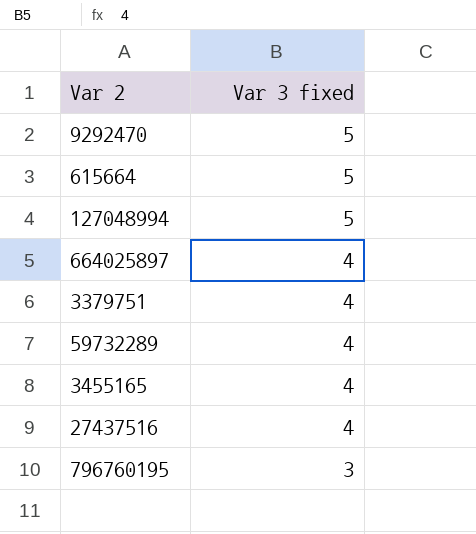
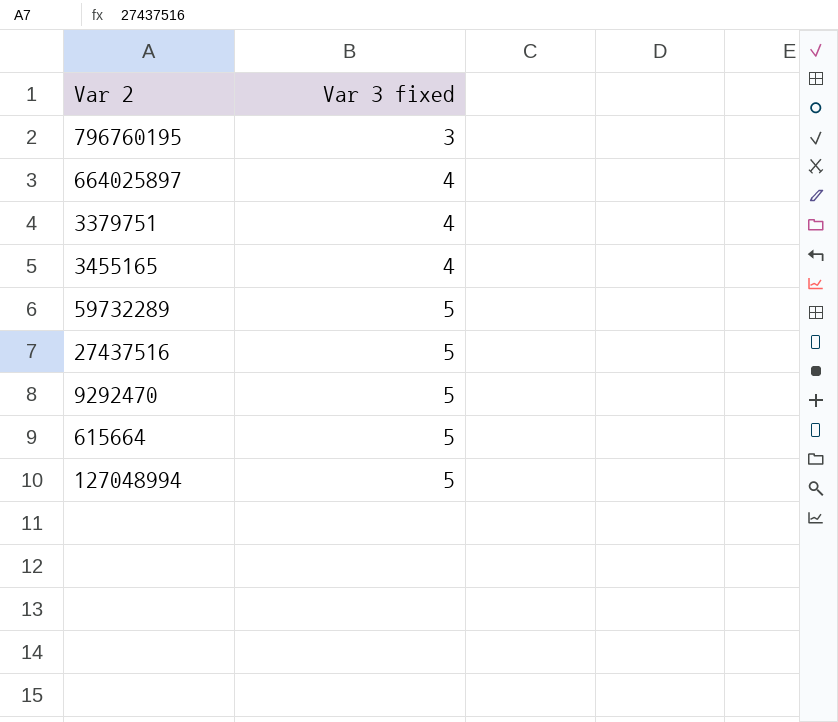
row order: Var 3 fixed descending -> Var 3 fixed ascending
59732289 | Var 3 fixed: 4 -> 5
27437516 | Var 3 fixed: 4 -> 5

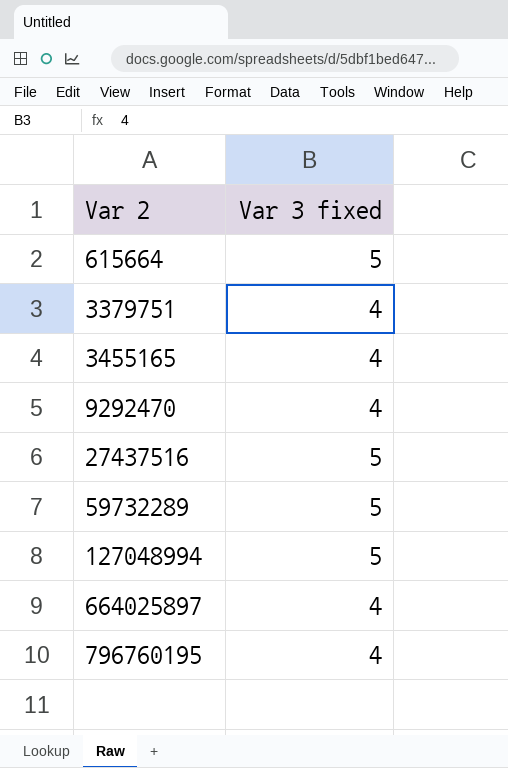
row order: Var 3 fixed ascending -> Var 2 ascending
9292470 | Var 3 fixed: 5 -> 4
796760195 | Var 3 fixed: 3 -> 4

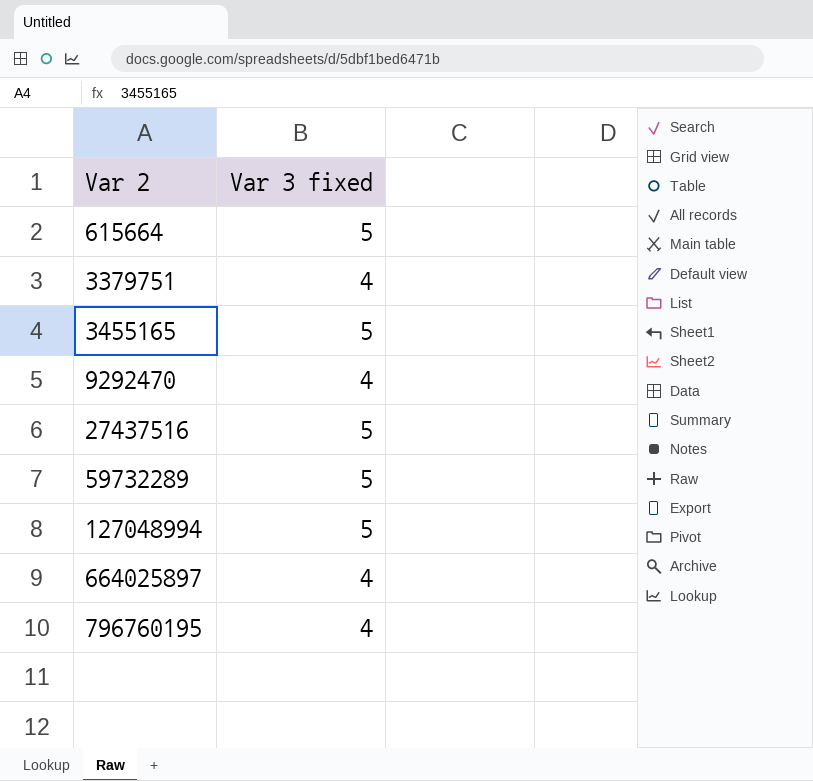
3455165 | Var 3 fixed: 4 -> 5

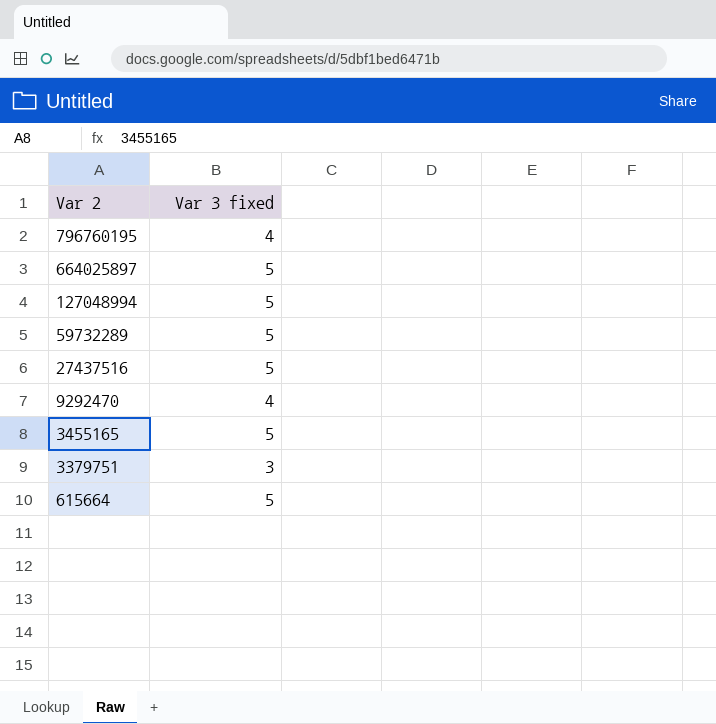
row order: Var 2 ascending -> Var 2 descending
664025897 | Var 3 fixed: 4 -> 5
3379751 | Var 3 fixed: 4 -> 3

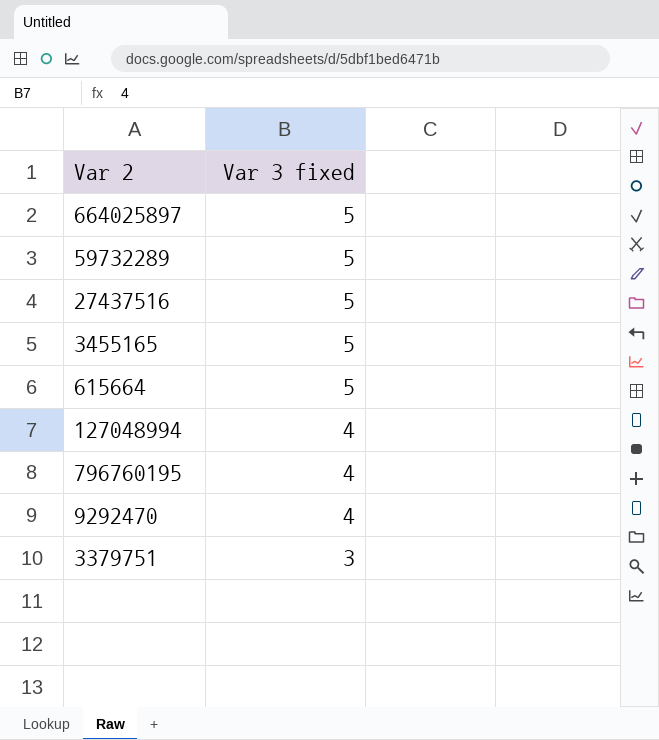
row order: Var 2 descending -> Var 3 fixed descending
127048994 | Var 3 fixed: 5 -> 4

